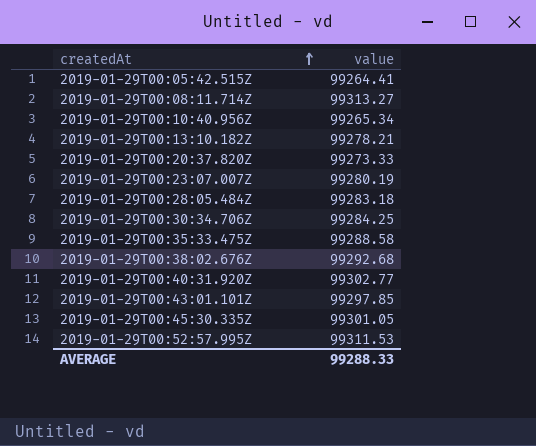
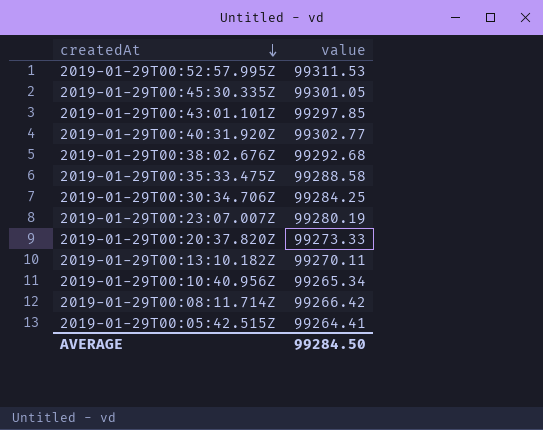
row order: createdAt ascending -> createdAt descending
row 2019-01-29T00:28:05.484Z: 99283.18 -> none
2019-01-29T00:13:10.182Z | value: 99278.21 -> 99270.11
2019-01-29T00:08:11.714Z | value: 99313.27 -> 99266.42
AVERAGE | value: 99288.33 -> 99284.50

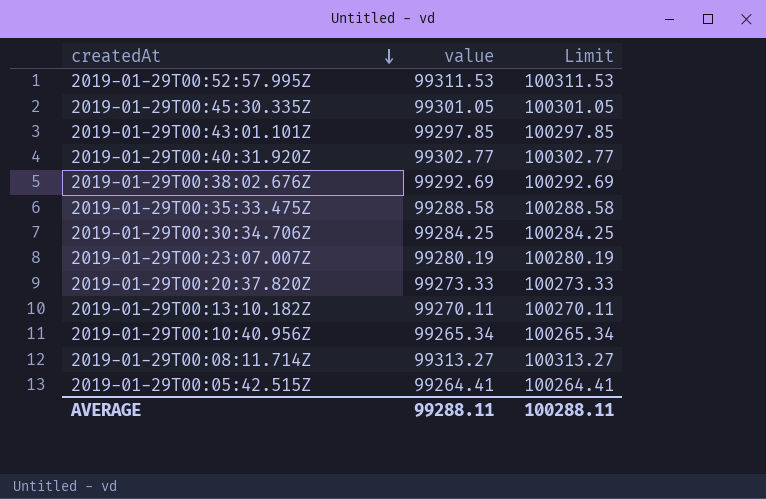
column Limit | formula: none -> [value] + 1000
2019-01-29T00:38:02.676Z | value: 99292.68 -> 99292.69
2019-01-29T00:08:11.714Z | value: 99266.42 -> 99313.27
AVERAGE | value: 99284.50 -> 99288.11

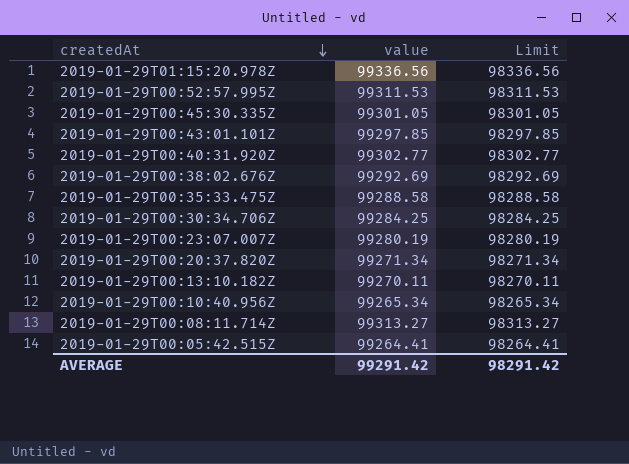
column Limit | formula: [value] + 1000 -> [value] - 1000
row 2019-01-29T01:15:20.978Z: none -> 99336.56 | 98336.56
2019-01-29T00:20:37.820Z | value: 99273.33 -> 99271.34
AVERAGE | value: 99288.11 -> 99291.42
AVERAGE | Limit: 100288.11 -> 98291.42

